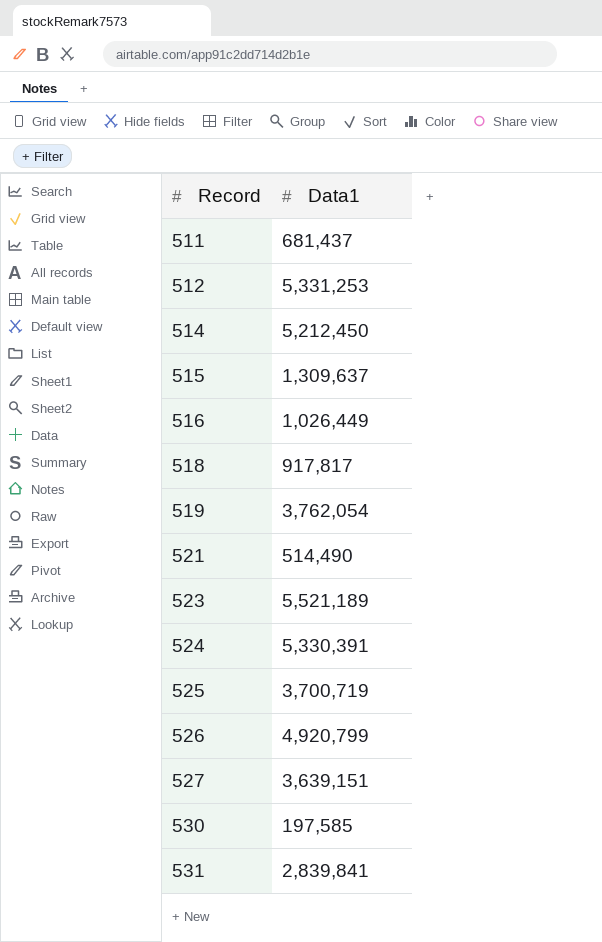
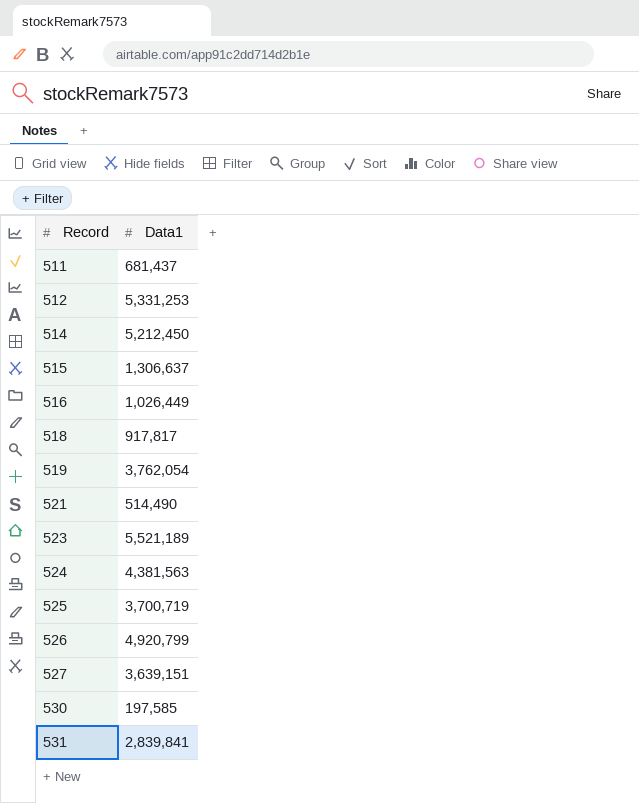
515 | Data1: 1,309,637 -> 1,306,637
524 | Data1: 5,330,391 -> 4,381,563

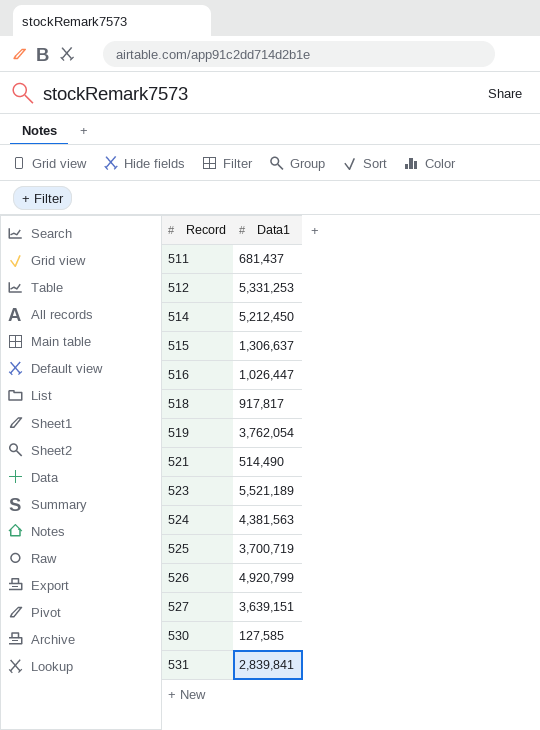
516 | Data1: 1,026,449 -> 1,026,447
530 | Data1: 197,585 -> 127,585

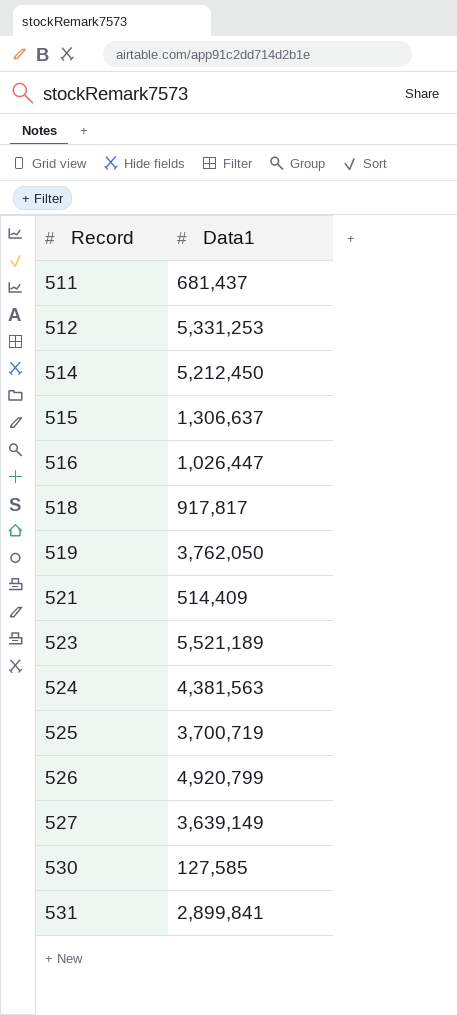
519 | Data1: 3,762,054 -> 3,762,050
521 | Data1: 514,490 -> 514,409
527 | Data1: 3,639,151 -> 3,639,149
531 | Data1: 2,839,841 -> 2,899,841

